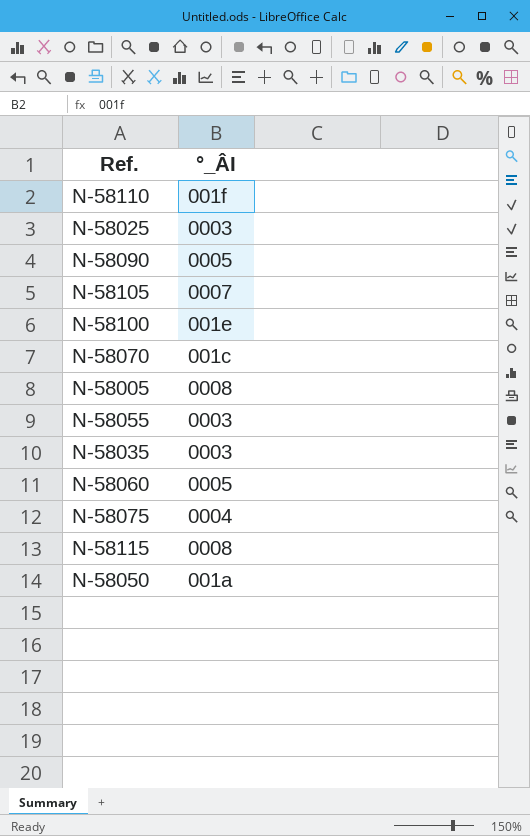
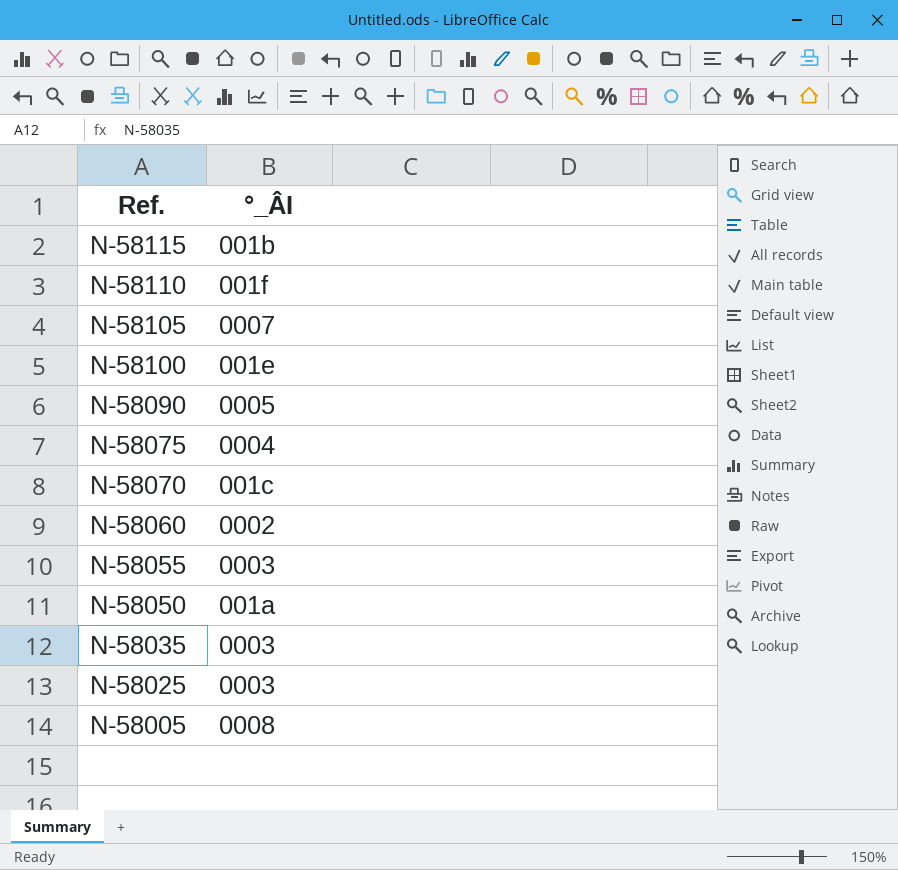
row order: none -> Ref. descending
N-58115 | °_ÂI: 0008 -> 001b
N-58060 | °_ÂI: 0005 -> 0002

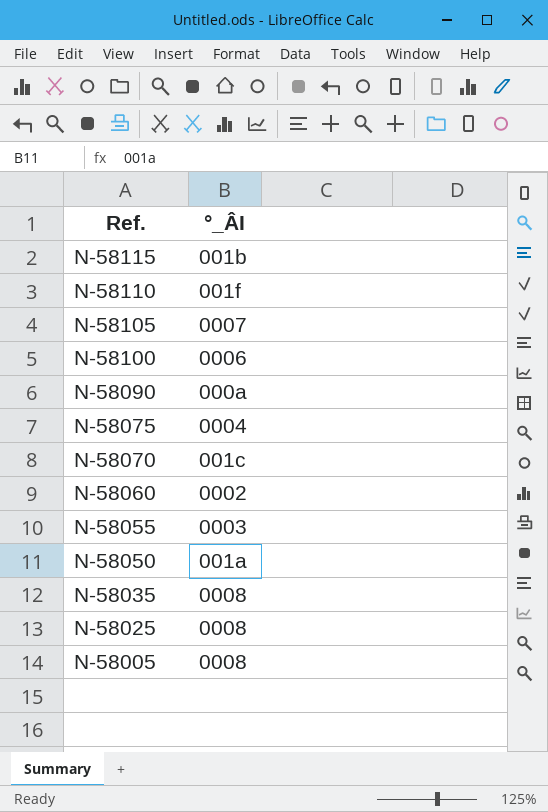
N-58100 | °_ÂI: 001e -> 0006
N-58090 | °_ÂI: 0005 -> 000a
N-58035 | °_ÂI: 0003 -> 0008
N-58025 | °_ÂI: 0003 -> 0008

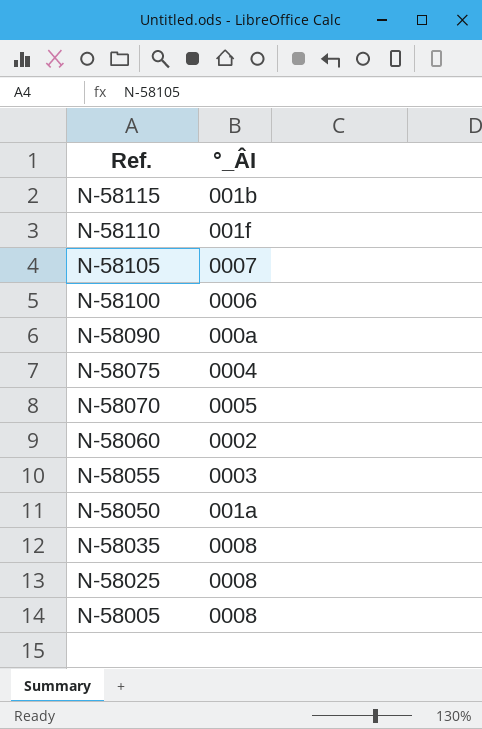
N-58070 | °_ÂI: 001c -> 0005

